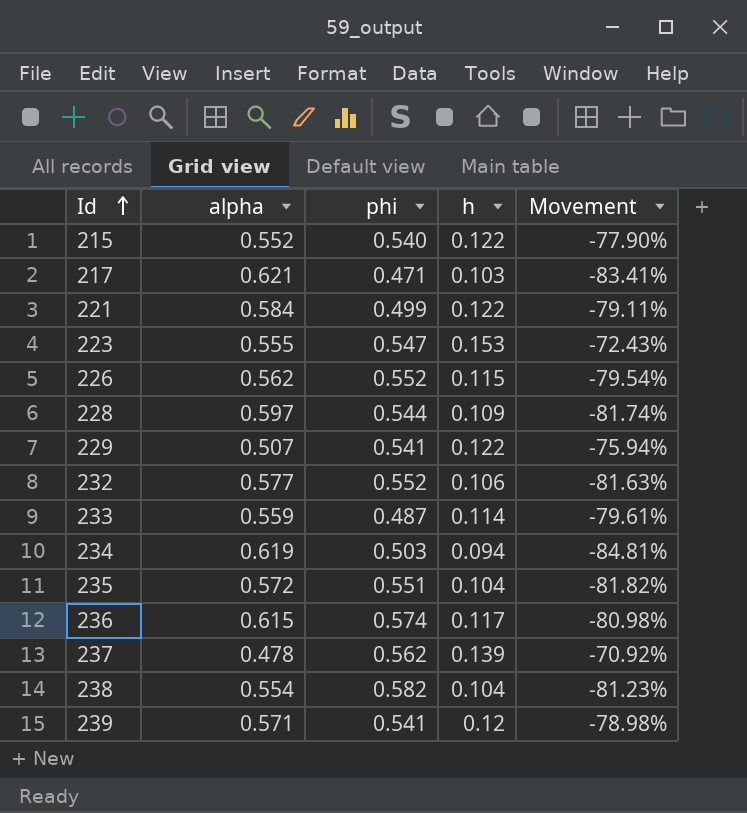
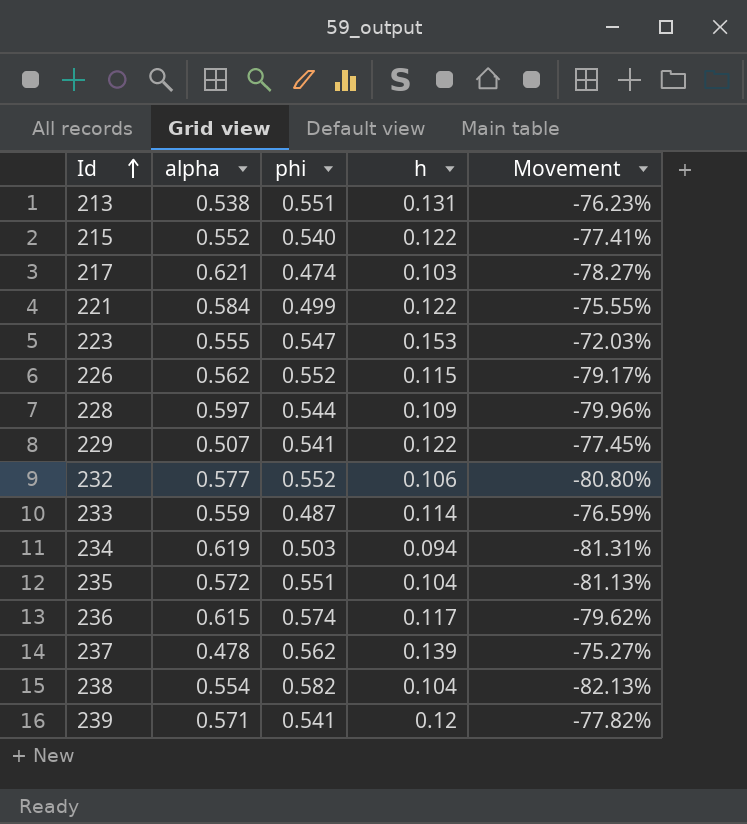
column Movement | formula: ([h] - [alpha]) / [alpha] -> ([h] - [phi]) / [phi]
row 213: none -> 0.538 | 0.551 | 0.131 | -76.23%
217 | phi: 0.471 -> 0.474

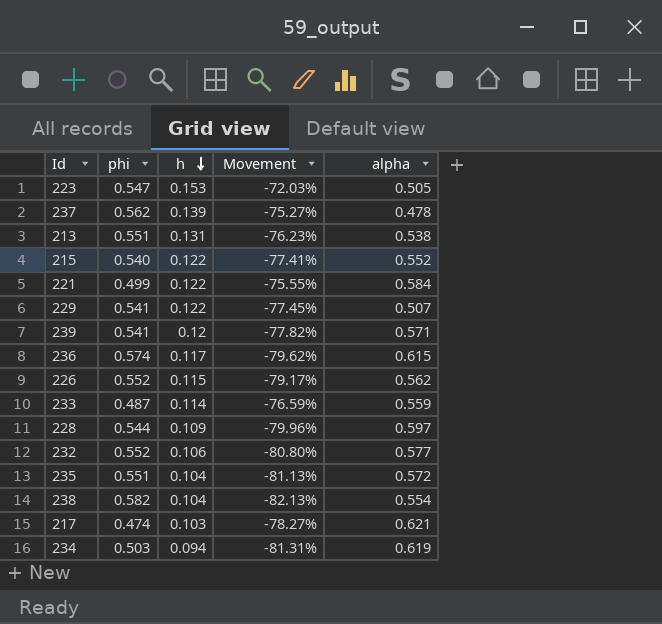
row order: Id ascending -> h descending
column alpha | position: 2 -> 5
223 | alpha: 0.555 -> 0.505

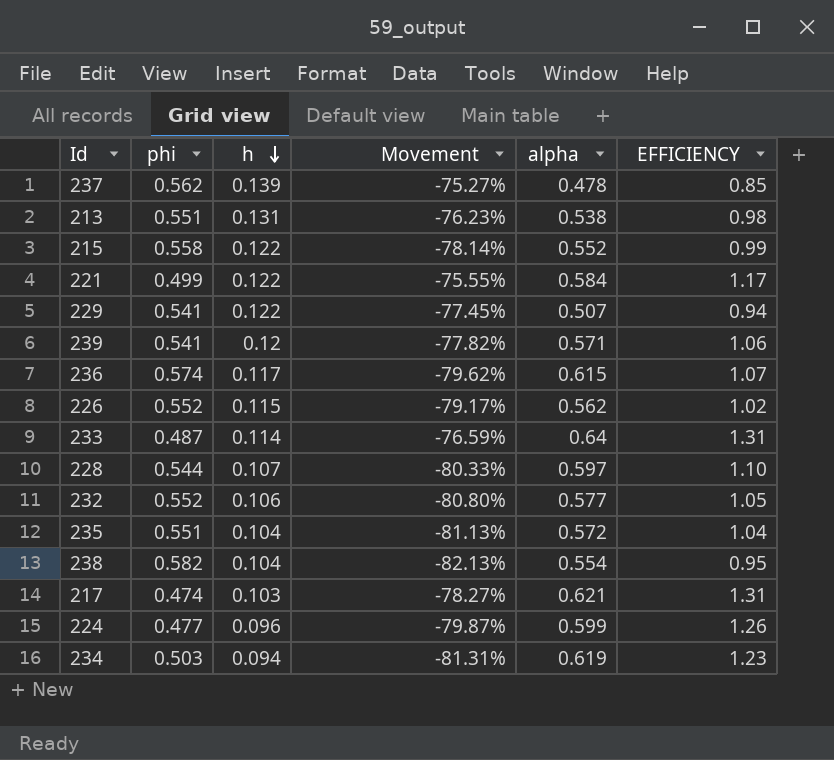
column EFFICIENCY | formula: none -> [alpha] / [phi]
row 223: 0.547 | 0.153 | -72.03% | 0.505 -> none
215 | phi: 0.540 -> 0.558
215 | Movement: -77.41% -> -78.14%
233 | alpha: 0.559 -> 0.64
228 | h: 0.109 -> 0.107
228 | Movement: -79.96% -> -80.33%
row 224: none -> 0.477 | 0.096 | -79.87% | 0.599 | 1.26

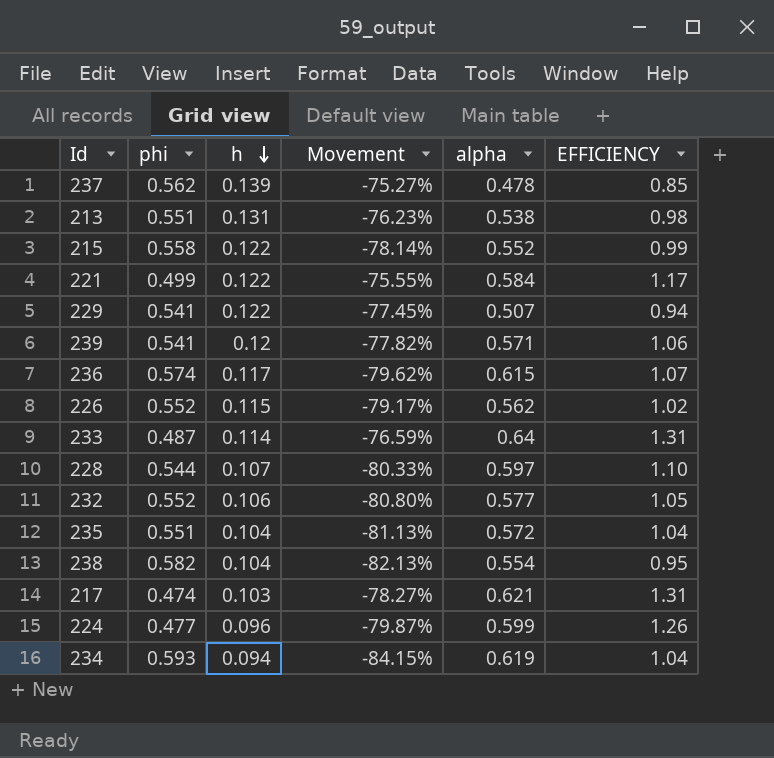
234 | phi: 0.503 -> 0.593
234 | Movement: -81.31% -> -84.15%
234 | EFFICIENCY: 1.23 -> 1.04

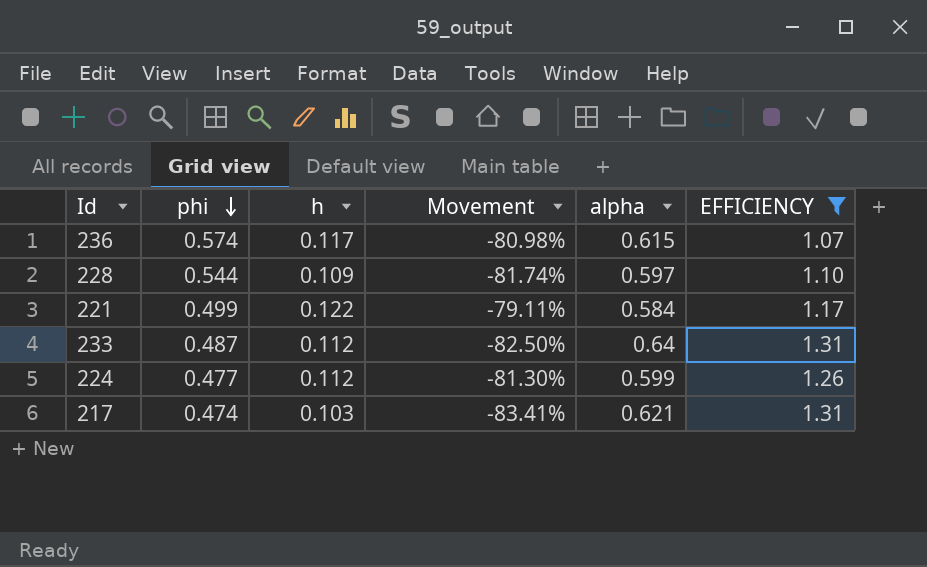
filter: none -> EFFICIENCY >= 1.07
row order: h descending -> phi descending
column Movement | formula: ([h] - [phi]) / [phi] -> ([h] - [alpha]) / [alpha]
228 | h: 0.107 -> 0.109
233 | h: 0.114 -> 0.112
224 | h: 0.096 -> 0.112

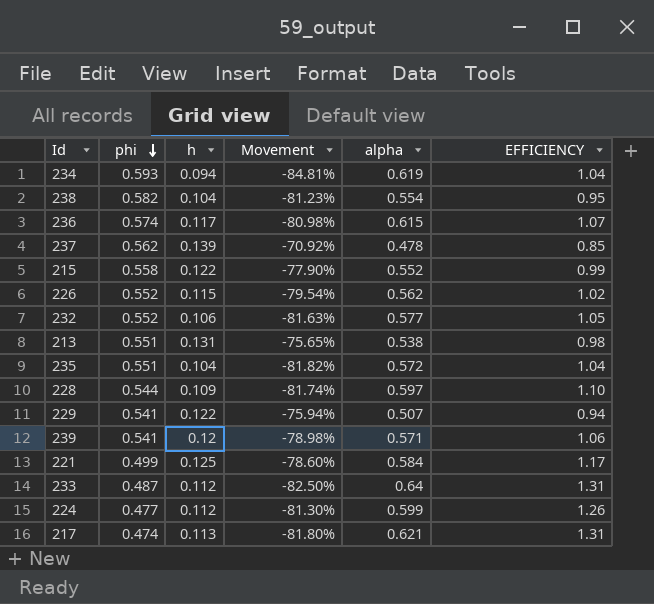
filter: EFFICIENCY >= 1.07 -> none
221 | h: 0.122 -> 0.125
221 | Movement: -79.11% -> -78.60%
217 | h: 0.103 -> 0.113
217 | Movement: -83.41% -> -81.80%

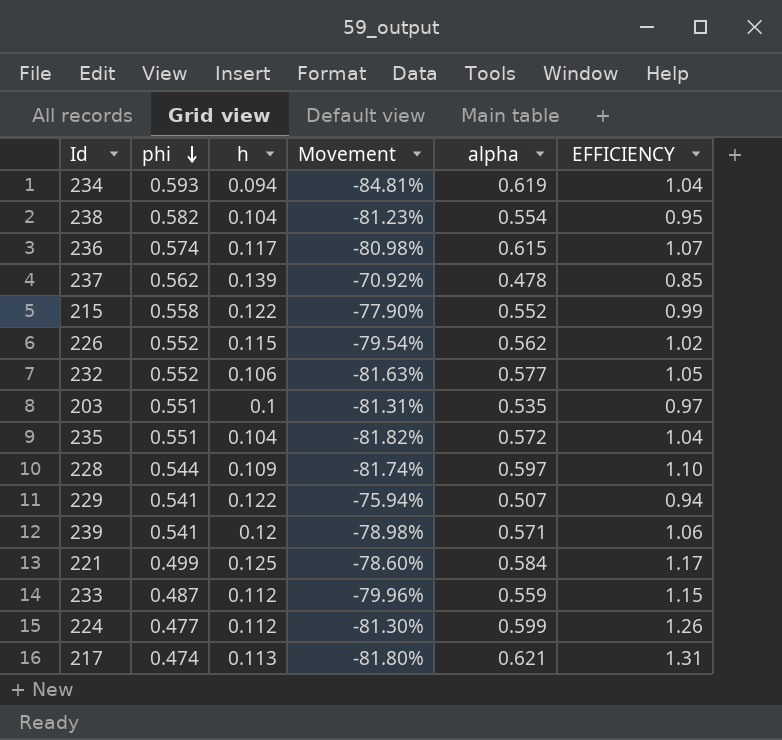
row 213: 0.551 | 0.131 | -75.65% | 0.538 | 0.98 -> none
row 203: none -> 0.551 | 0.1 | -81.31% | 0.535 | 0.97
233 | Movement: -82.50% -> -79.96%
233 | alpha: 0.64 -> 0.559
233 | EFFICIENCY: 1.31 -> 1.15

